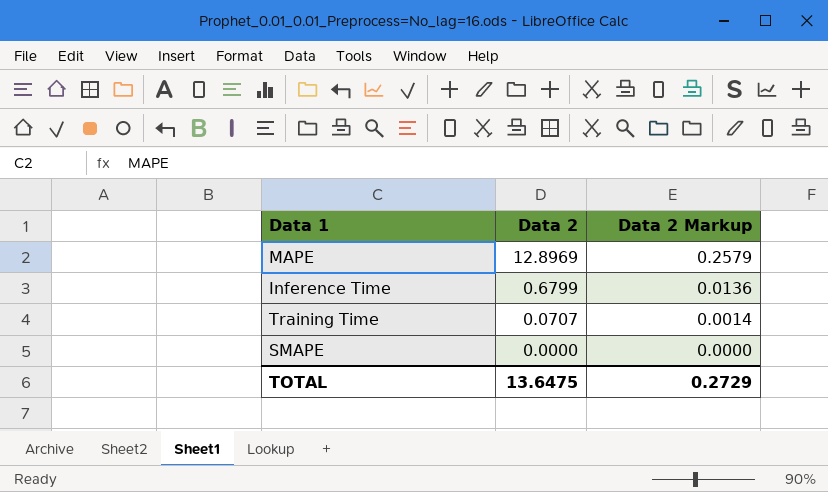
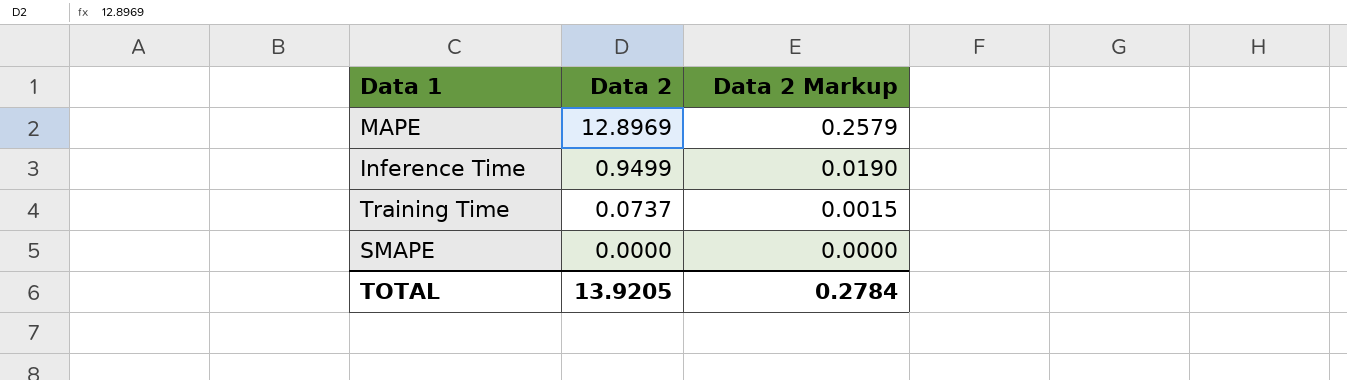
Inference Time | Data 2: 0.6799 -> 0.9499
Inference Time | Data 2 Markup: 0.0136 -> 0.0190
Training Time | Data 2: 0.0707 -> 0.0737
Training Time | Data 2 Markup: 0.0014 -> 0.0015
TOTAL | Data 2: 13.6475 -> 13.9205
TOTAL | Data 2 Markup: 0.2729 -> 0.2784

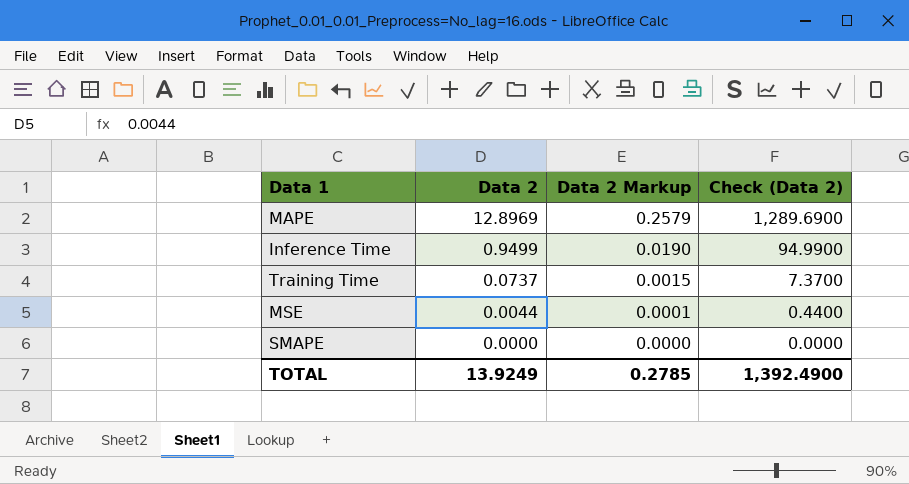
column Check (Data 2) | formula: none -> [Data 2] * 100
row MSE: none -> 0.0044 | 0.0001 | 0.4400
TOTAL | Data 2: 13.9205 -> 13.9249
TOTAL | Data 2 Markup: 0.2784 -> 0.2785

